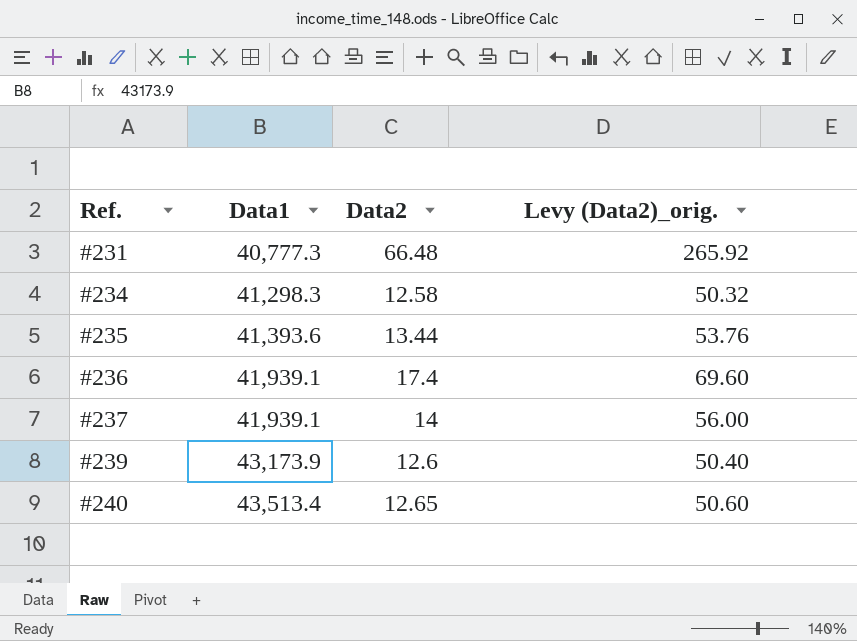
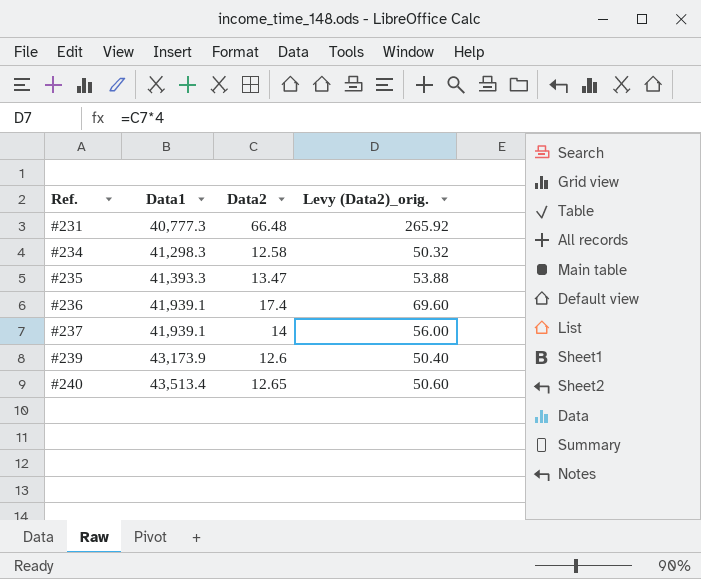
#235 | Data1: 41,393.6 -> 41,393.3
#235 | Data2: 13.44 -> 13.47
#235 | Levy (Data2)_orig.: 53.76 -> 53.88

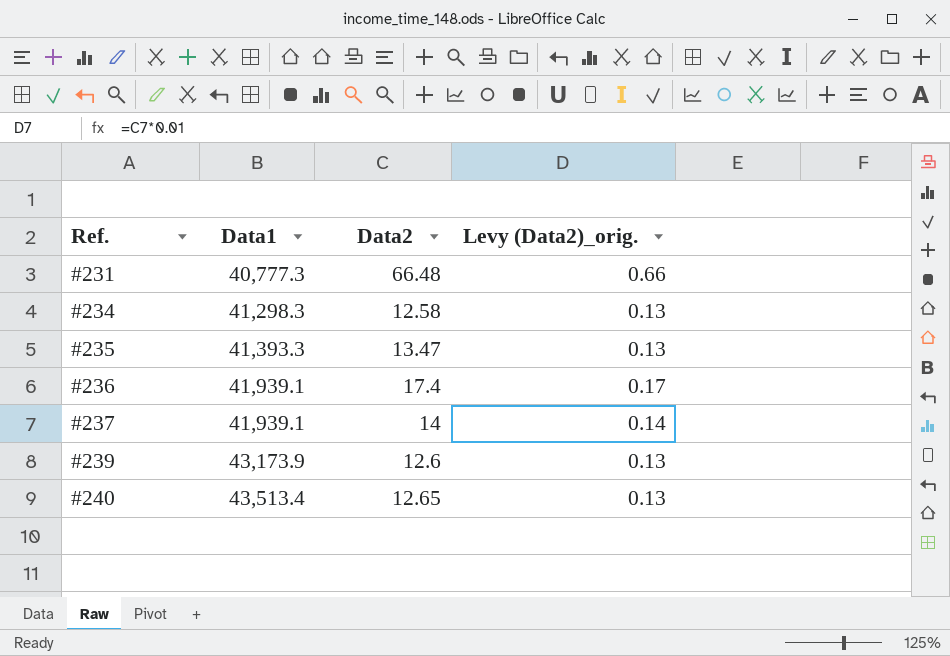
column Levy (Data2)_orig. | formula: [Data2] * 4 -> [Data2] * 0.01

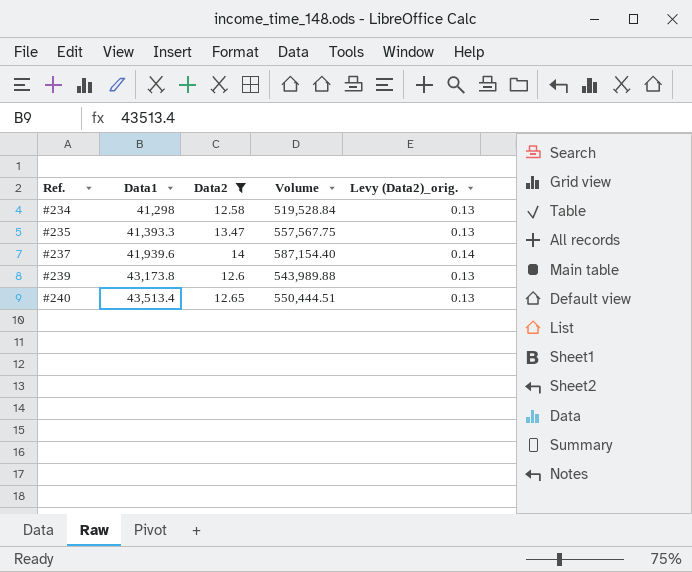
filter: none -> Data2 <= 14
column Volume | formula: none -> [Data1] * [Data2]
#234 | Data1: 41,298.3 -> 41,298
#237 | Data1: 41,939.1 -> 41,939.6
#239 | Data1: 43,173.9 -> 43,173.8

